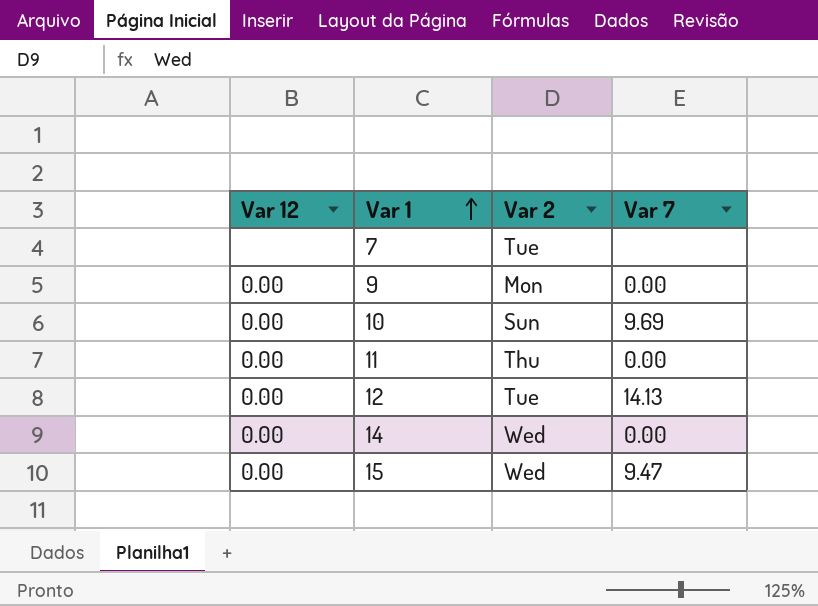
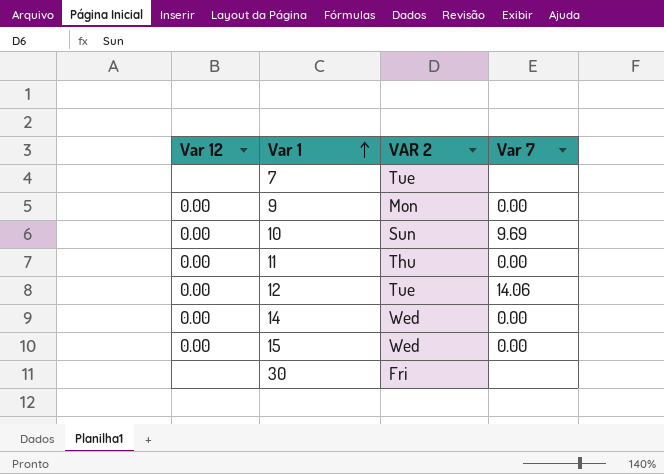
column name: Var 2 -> VAR 2
12 | Var 7: 14.13 -> 14.06
15 | Var 7: 9.47 -> 0.00
row 30: none -> none | Fri | none

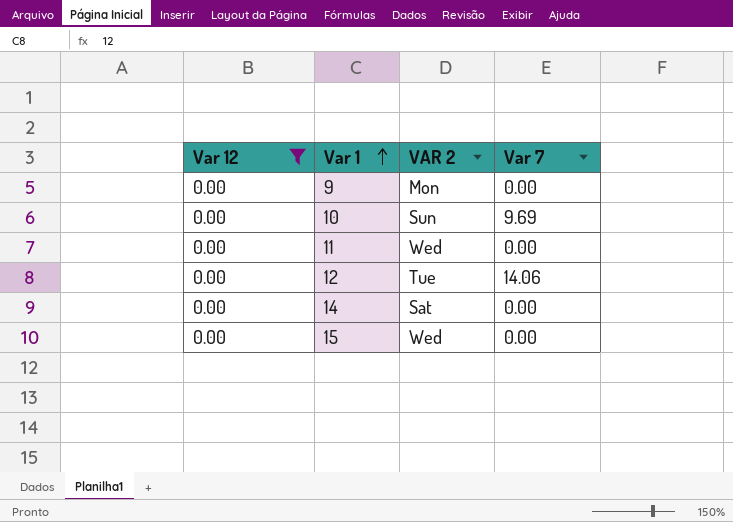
filter: none -> Var 12 = 0.00
11 | VAR 2: Thu -> Wed
14 | VAR 2: Wed -> Sat

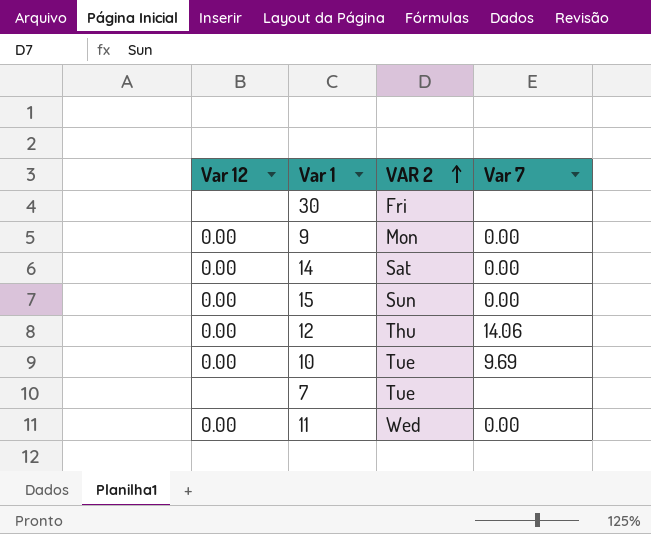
filter: Var 12 = 0.00 -> none
row order: Var 1 ascending -> VAR 2 ascending
15 | VAR 2: Wed -> Sun
12 | VAR 2: Tue -> Thu
10 | VAR 2: Sun -> Tue

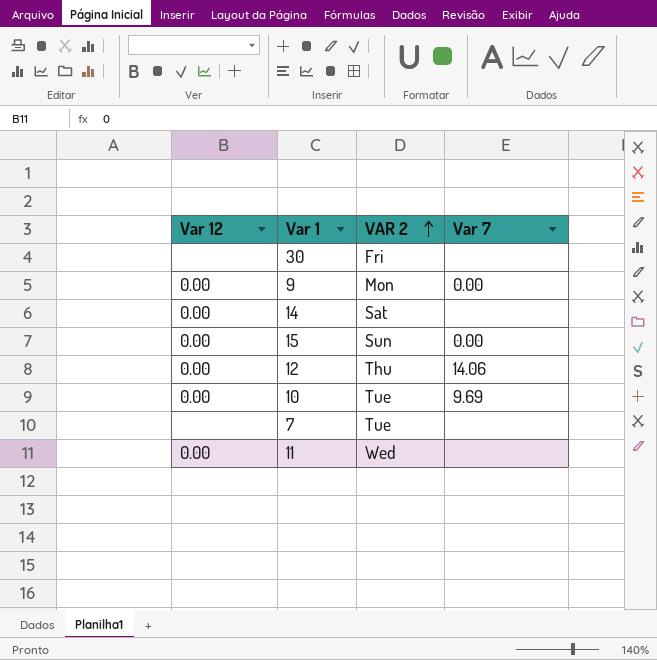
14 | Var 7: 0.00 -> none
11 | Var 7: 0.00 -> none

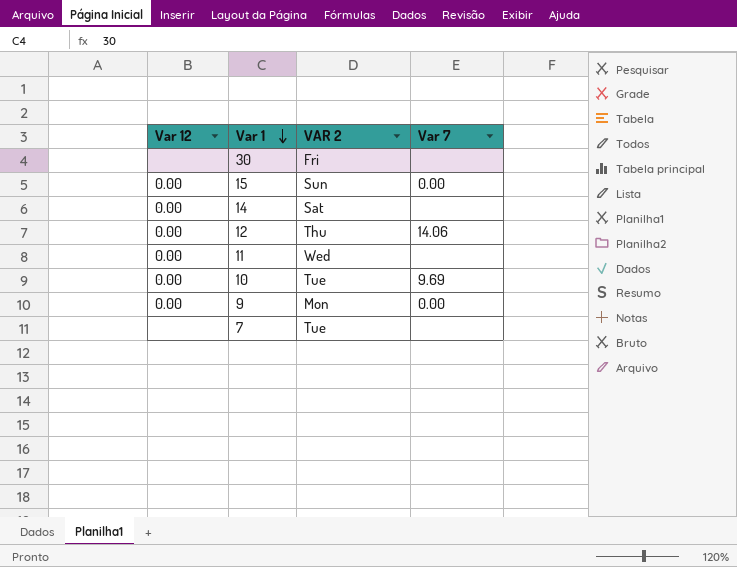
row order: VAR 2 ascending -> Var 1 descending

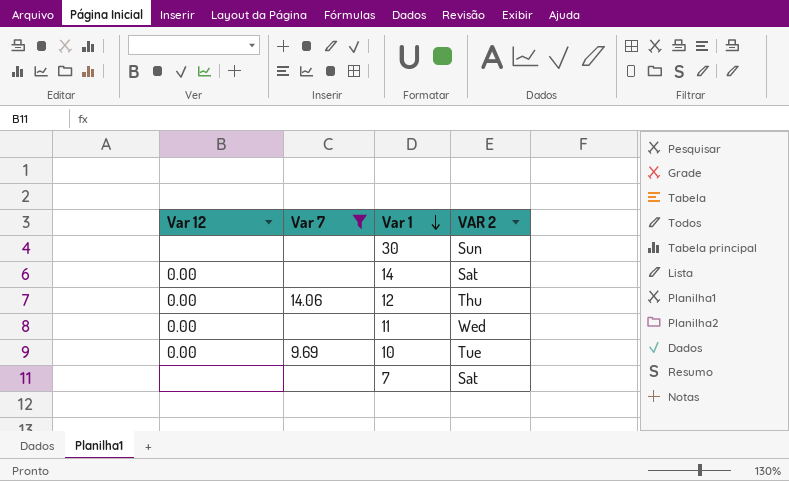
filter: none -> Var 7 != 0.00
column Var 7 | position: 4 -> 2
30 | VAR 2: Fri -> Sun
7 | VAR 2: Tue -> Sat

